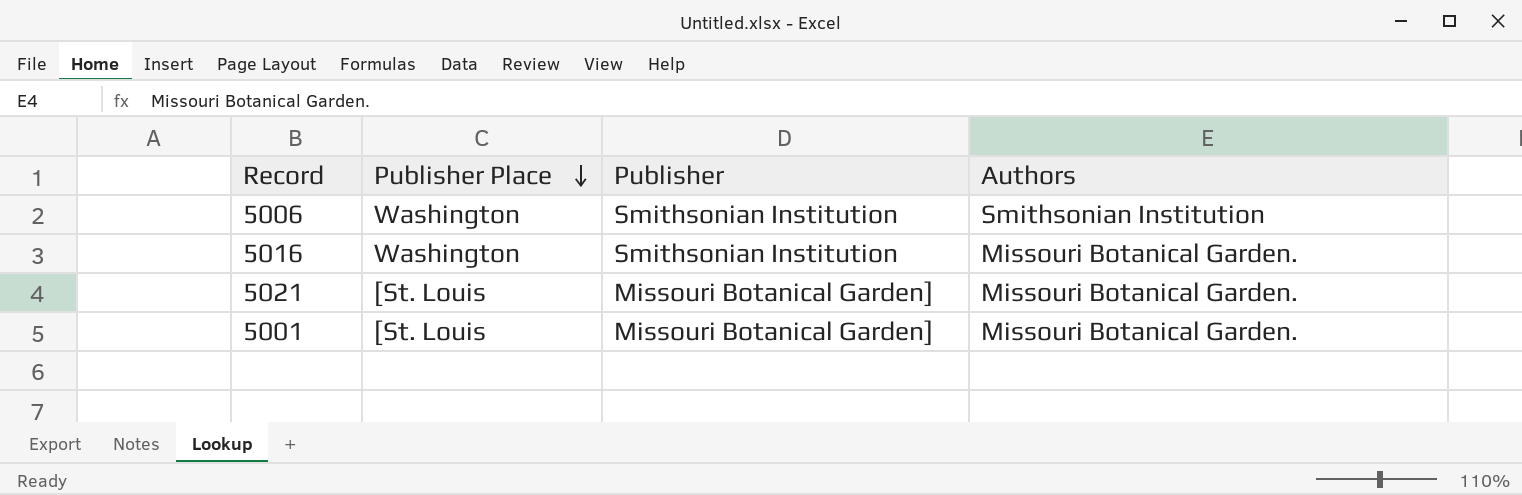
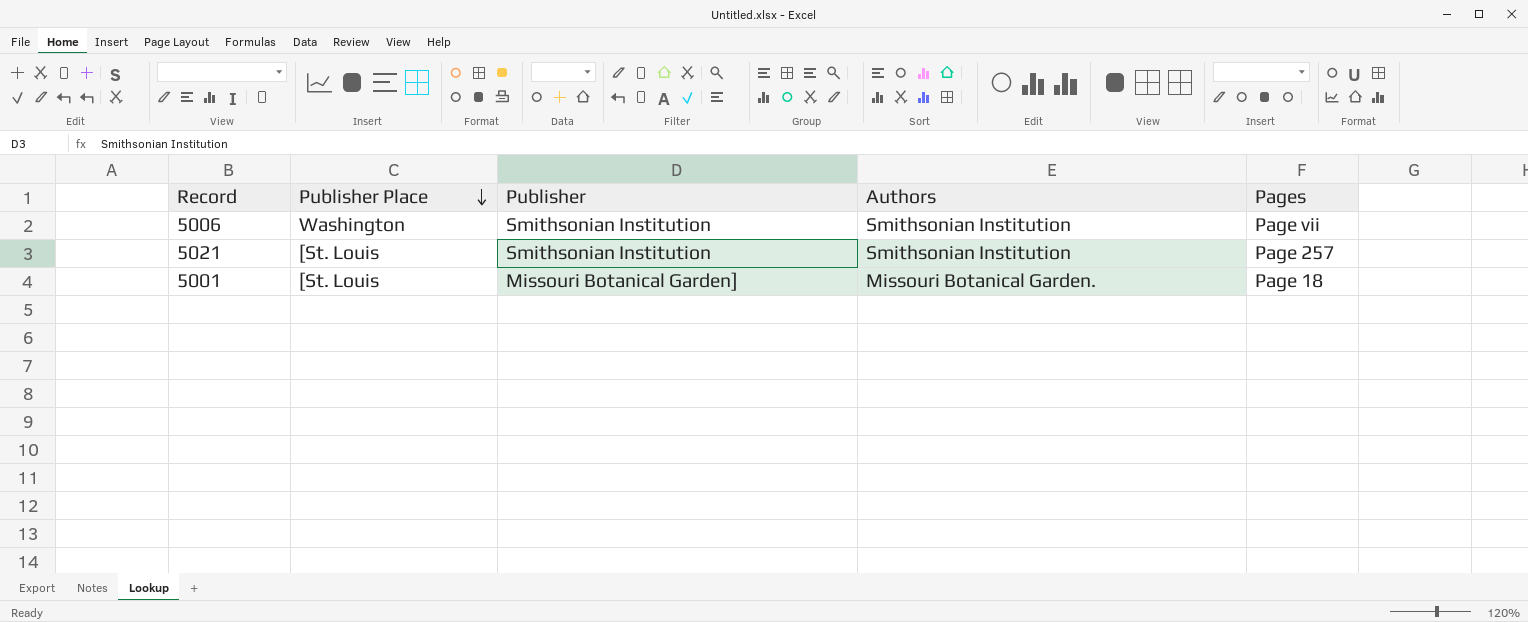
column Pages | position: none -> 5
row 5016: Washington | Smithsonian Institution | Missouri Botanical Garden. -> none
5021 | Publisher: Missouri Botanical Garden] -> Smithsonian Institution
5021 | Authors: Missouri Botanical Garden. -> Smithsonian Institution

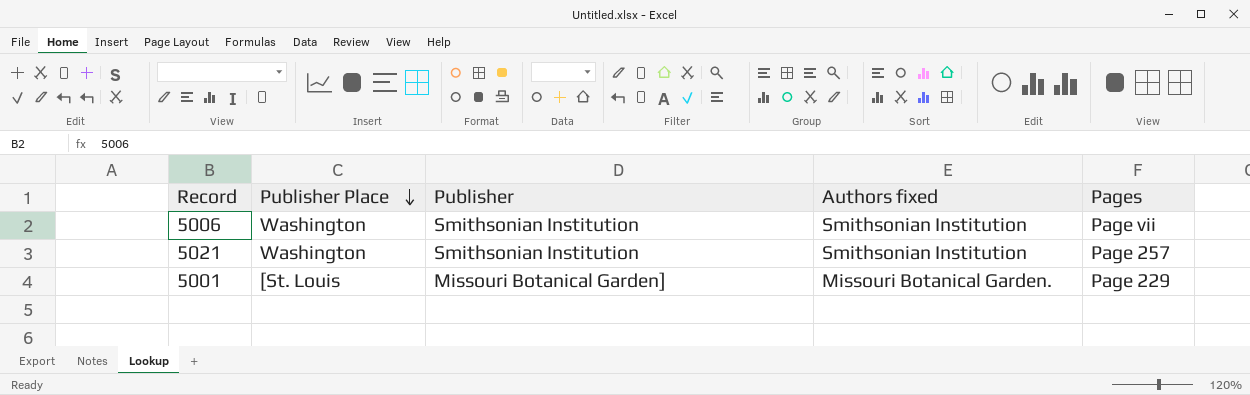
column name: Authors -> Authors fixed
5021 | Publisher Place: [St. Louis -> Washington
5001 | Pages: Page 18 -> Page 229

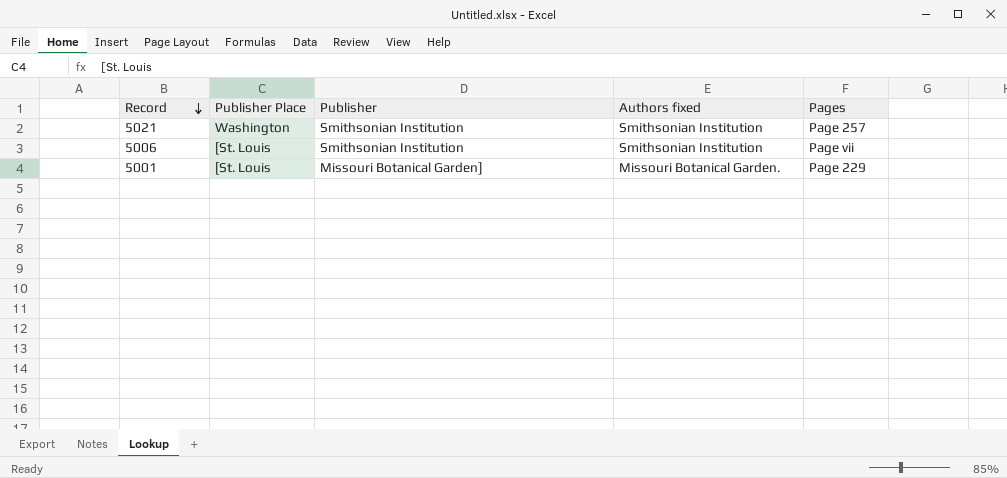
row order: Publisher Place descending -> Record descending
5006 | Publisher Place: Washington -> [St. Louis

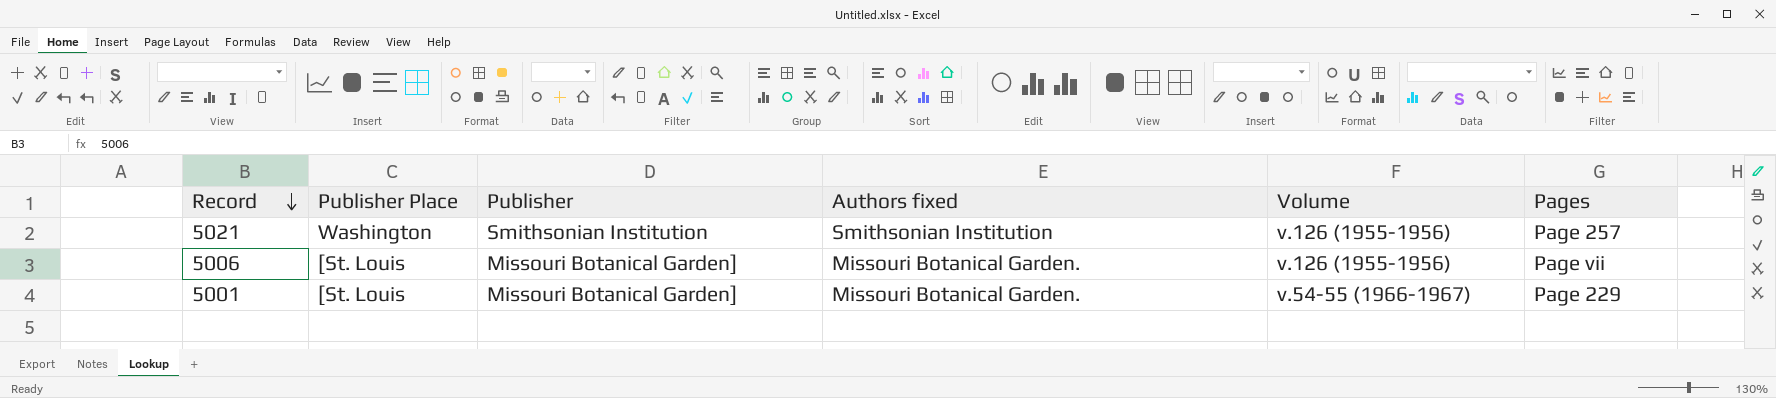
column Volume | position: none -> 5
5006 | Publisher: Smithsonian Institution -> Missouri Botanical Garden]
5006 | Authors fixed: Smithsonian Institution -> Missouri Botanical Garden.

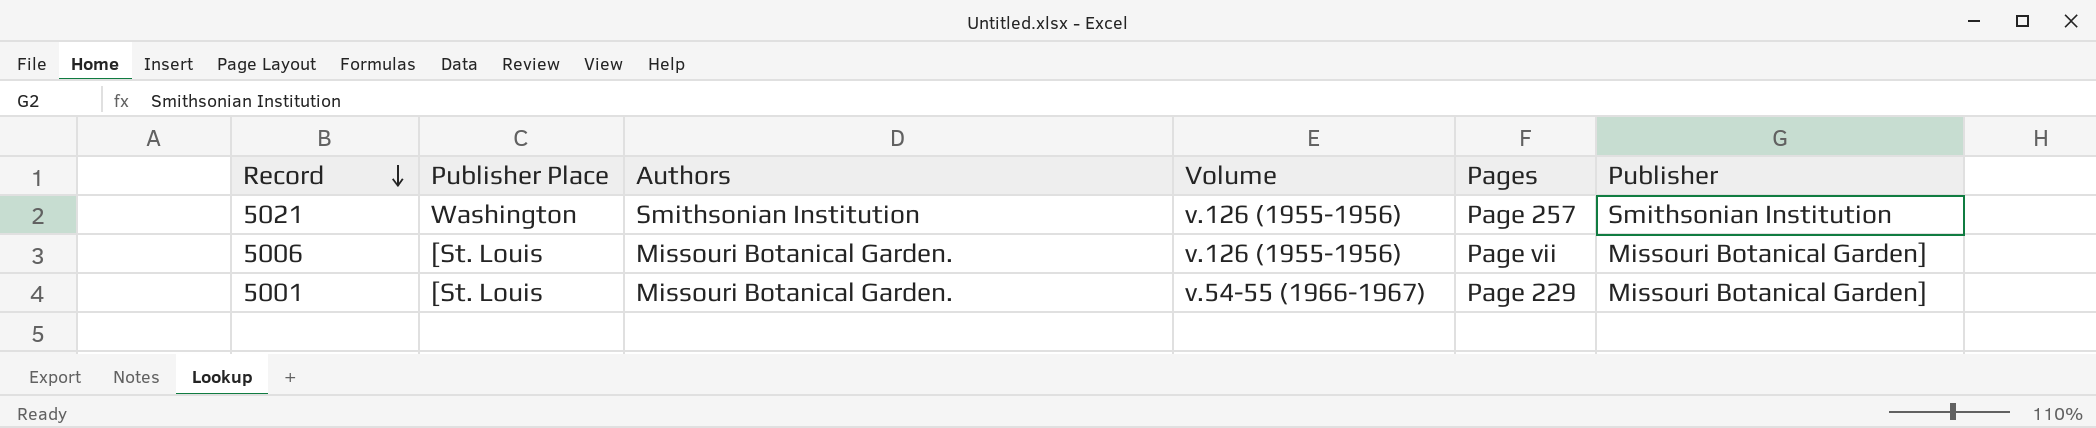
column name: Authors fixed -> Authors
column Publisher | position: 3 -> 6

